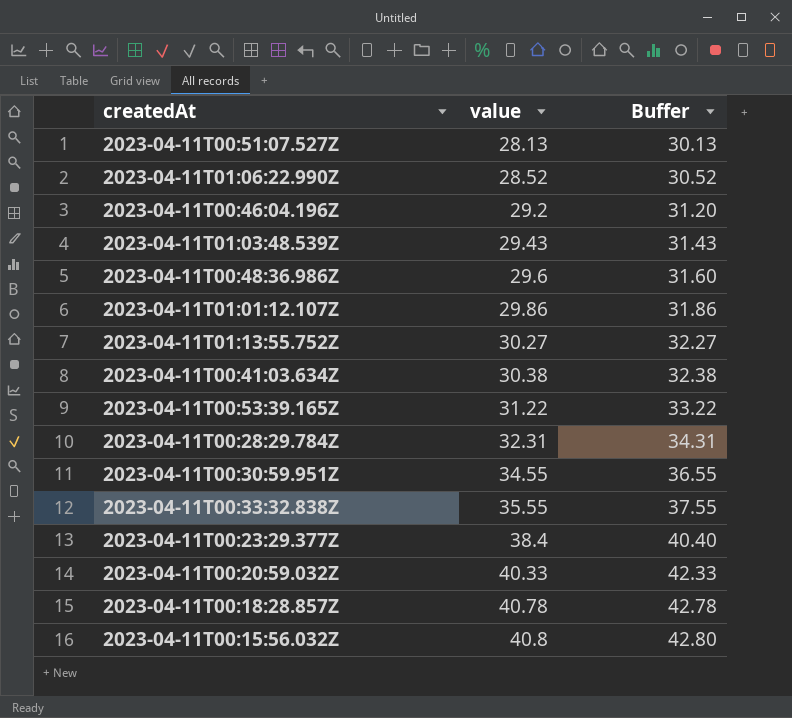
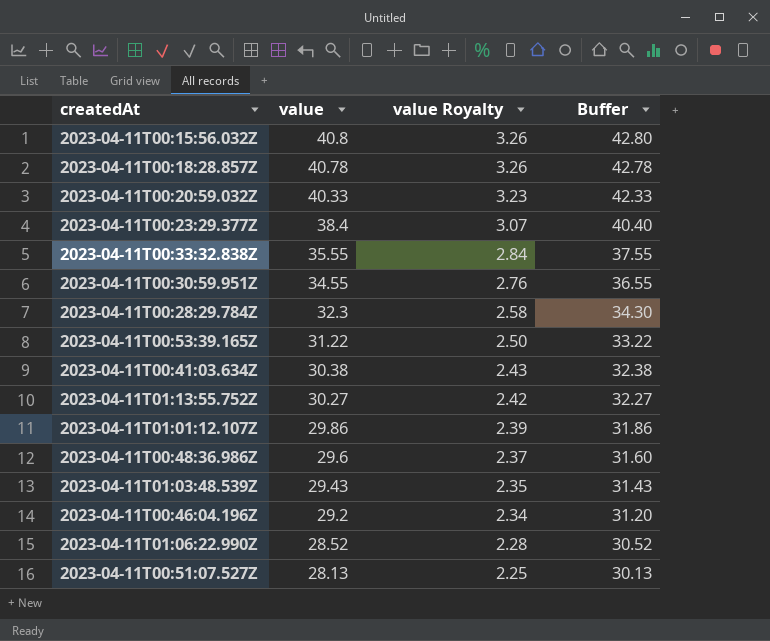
row order: value ascending -> value descending
column value Royalty | formula: none -> [value] * 0.08
2023-04-11T00:28:29.784Z | value: 32.31 -> 32.3
2023-04-11T00:28:29.784Z | Buffer: 34.31 -> 34.30

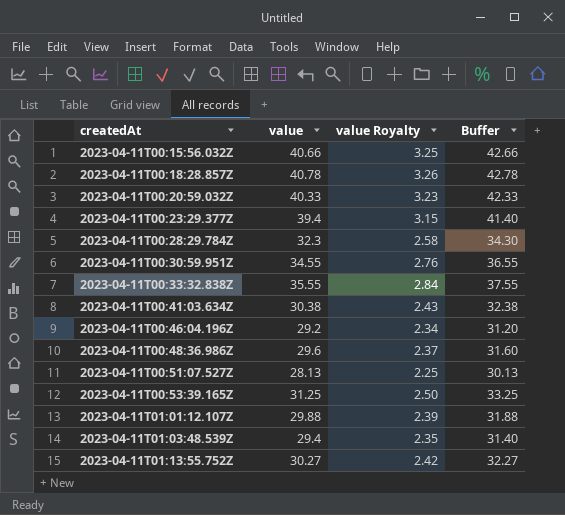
row order: value descending -> createdAt ascending
row 2023-04-11T01:06:22.990Z: 28.52 | 2.28 | 30.52 -> none
2023-04-11T00:15:56.032Z | value: 40.8 -> 40.66
2023-04-11T00:15:56.032Z | value Royalty: 3.26 -> 3.25
2023-04-11T00:15:56.032Z | Buffer: 42.80 -> 42.66
2023-04-11T00:23:29.377Z | value: 38.4 -> 39.4
2023-04-11T00:23:29.377Z | value Royalty: 3.07 -> 3.15
2023-04-11T00:23:29.377Z | Buffer: 40.40 -> 41.40
2023-04-11T00:53:39.165Z | value: 31.22 -> 31.25
2023-04-11T00:53:39.165Z | Buffer: 33.22 -> 33.25
2023-04-11T01:01:12.107Z | value: 29.86 -> 29.88
2023-04-11T01:01:12.107Z | Buffer: 31.86 -> 31.88
2023-04-11T01:03:48.539Z | value: 29.43 -> 29.4
2023-04-11T01:03:48.539Z | Buffer: 31.43 -> 31.40

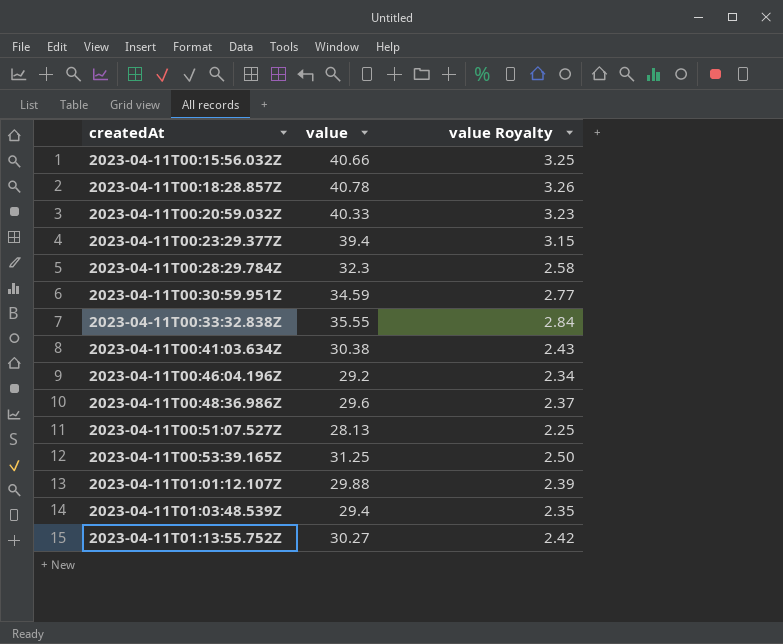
column Buffer | formula: [value] + 2 -> none
2023-04-11T00:30:59.951Z | value: 34.55 -> 34.59
2023-04-11T00:30:59.951Z | value Royalty: 2.76 -> 2.77

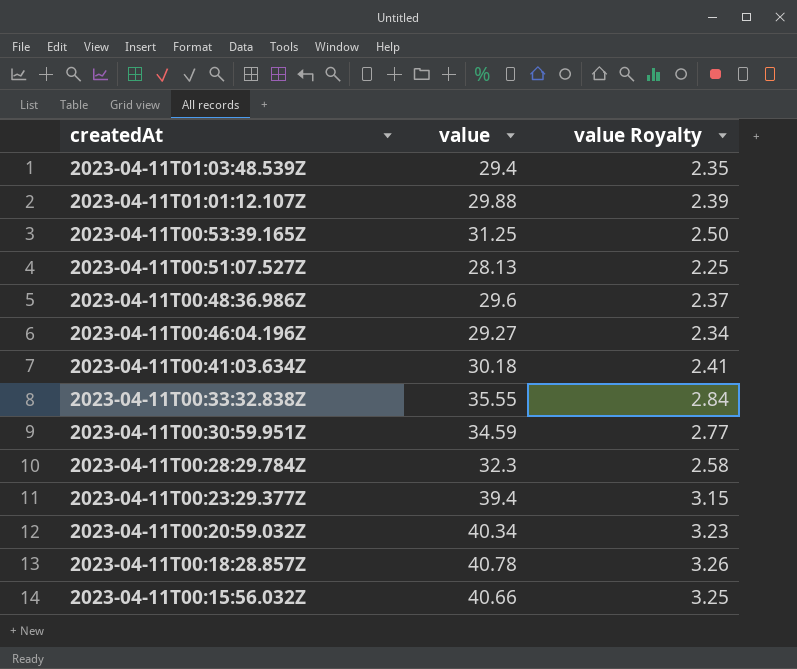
row order: createdAt ascending -> createdAt descending
row 2023-04-11T01:13:55.752Z: 30.27 | 2.42 -> none
2023-04-11T00:46:04.196Z | value: 29.2 -> 29.27
2023-04-11T00:41:03.634Z | value: 30.38 -> 30.18
2023-04-11T00:41:03.634Z | value Royalty: 2.43 -> 2.41
2023-04-11T00:20:59.032Z | value: 40.33 -> 40.34

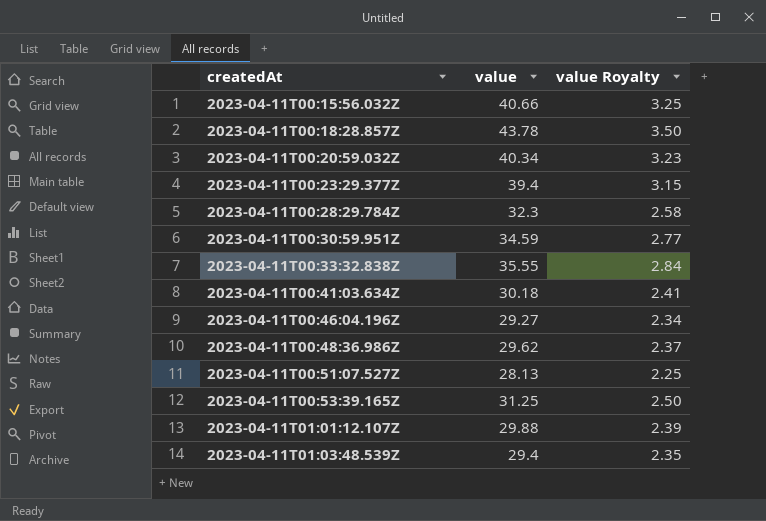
row order: createdAt descending -> createdAt ascending
2023-04-11T00:18:28.857Z | value: 40.78 -> 43.78
2023-04-11T00:18:28.857Z | value Royalty: 3.26 -> 3.50
2023-04-11T00:48:36.986Z | value: 29.6 -> 29.62

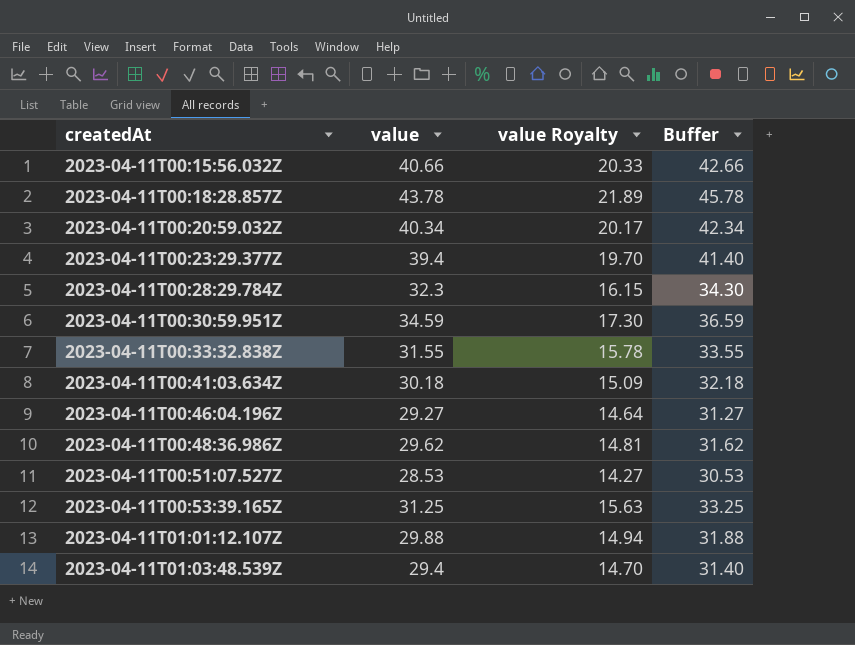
column value Royalty | formula: [value] * 0.08 -> [value] * 0.5
column Buffer | formula: none -> [value] + 2
2023-04-11T00:33:32.838Z | value: 35.55 -> 31.55
2023-04-11T00:51:07.527Z | value: 28.13 -> 28.53

